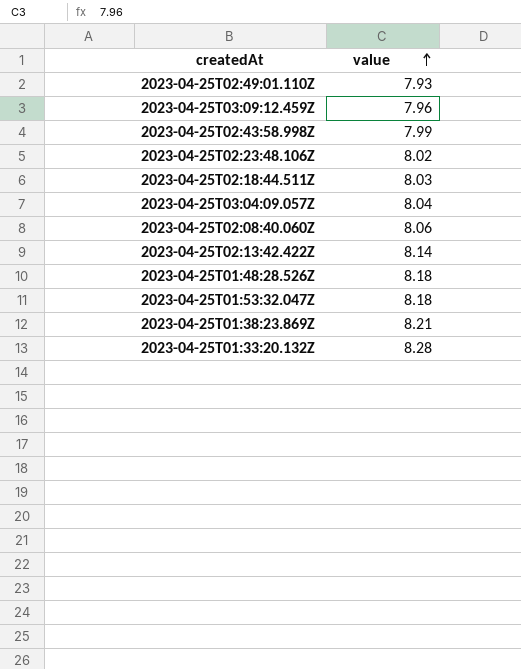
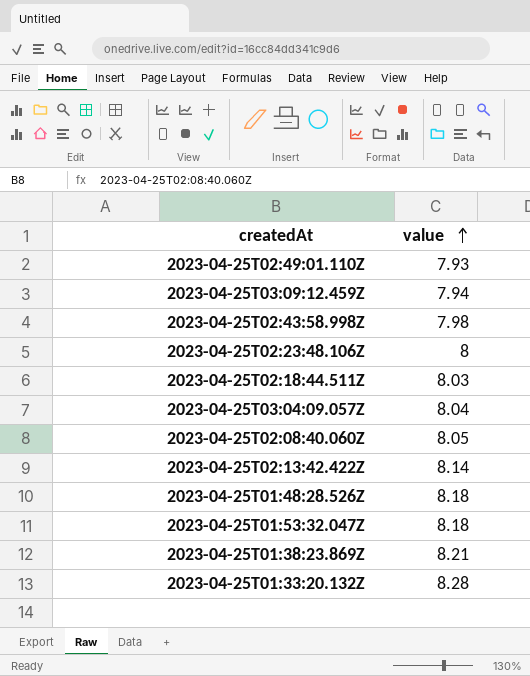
2023-04-25T03:09:12.459Z | value: 7.96 -> 7.94
2023-04-25T02:43:58.998Z | value: 7.99 -> 7.98
2023-04-25T02:23:48.106Z | value: 8.02 -> 8
2023-04-25T02:08:40.060Z | value: 8.06 -> 8.05

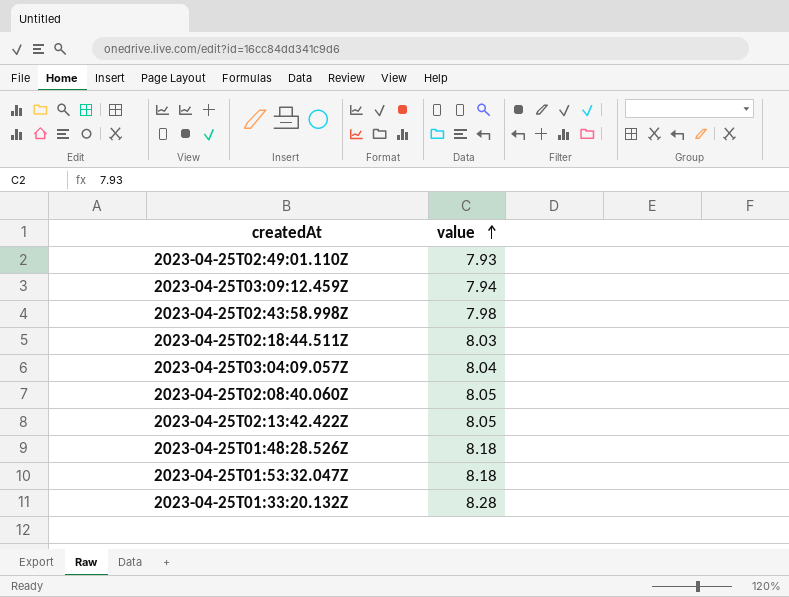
row 2023-04-25T02:23:48.106Z: 8 -> none
row 2023-04-25T01:38:23.869Z: 8.21 -> none
2023-04-25T02:13:42.422Z | value: 8.14 -> 8.05

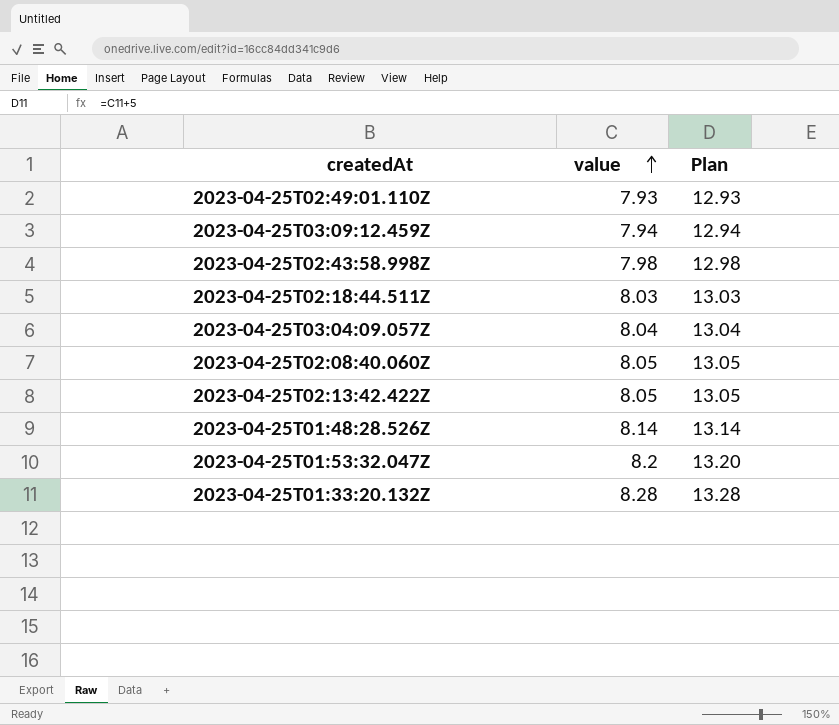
column Plan | formula: none -> [value] + 5
2023-04-25T01:48:28.526Z | value: 8.18 -> 8.14
2023-04-25T01:53:32.047Z | value: 8.18 -> 8.2

